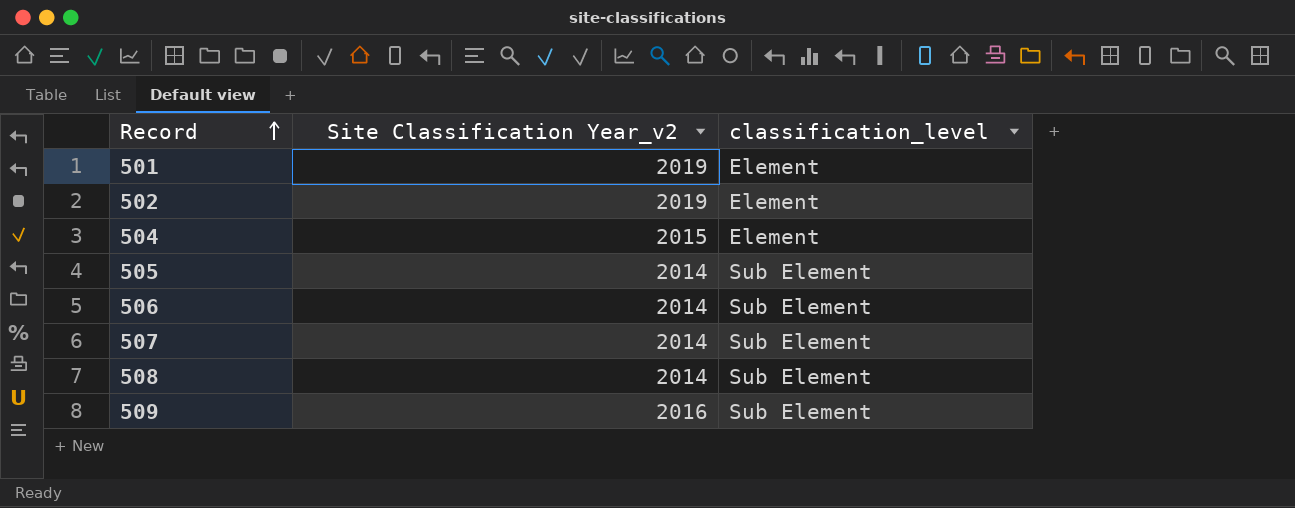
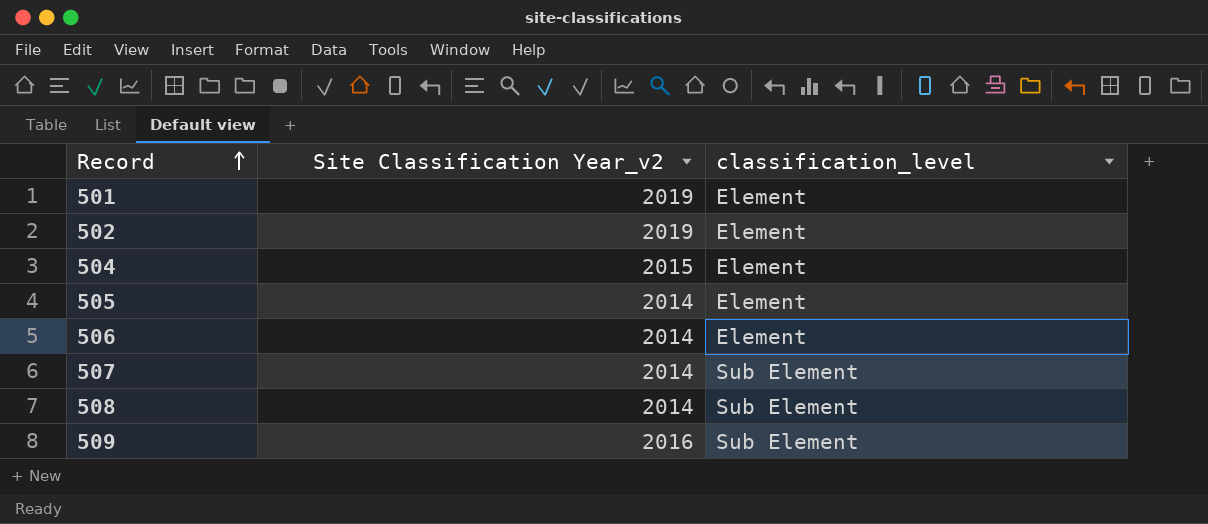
505 | classification_level: Sub Element -> Element
506 | classification_level: Sub Element -> Element

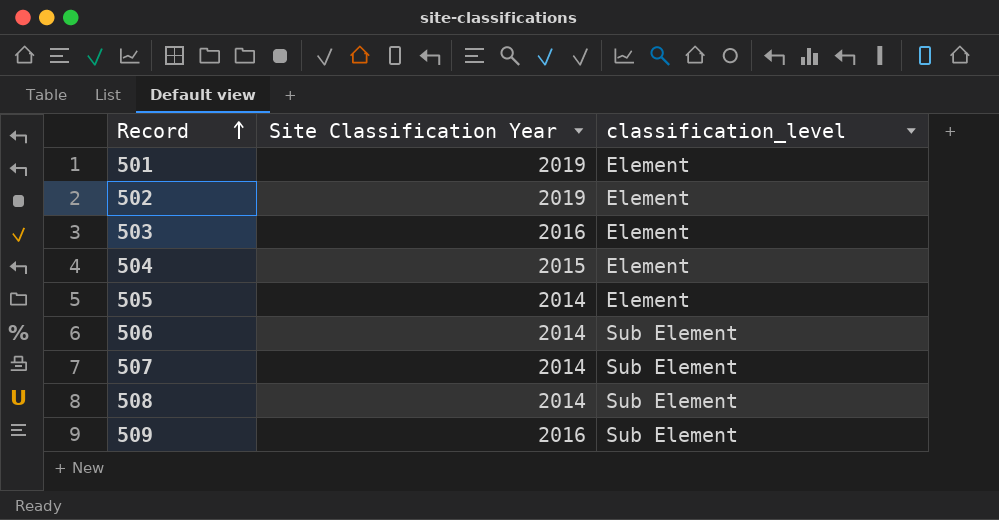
column name: Site Classification Year_v2 -> Site Classification Year
row 503: none -> 2016 | Element
506 | classification_level: Element -> Sub Element

